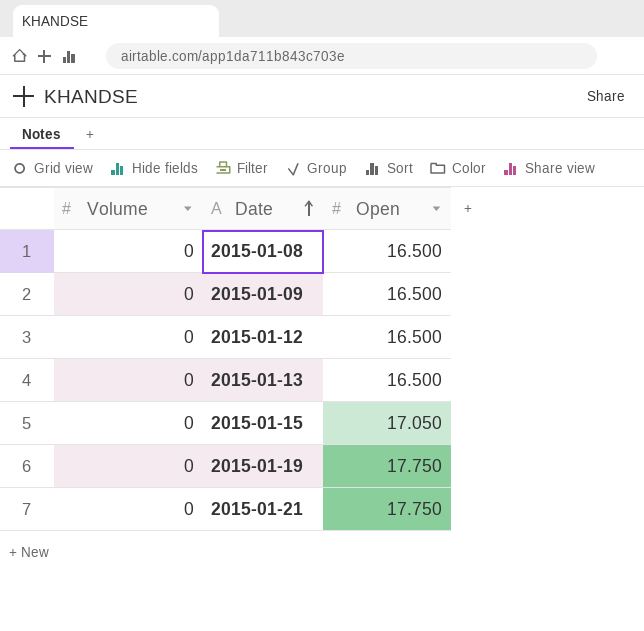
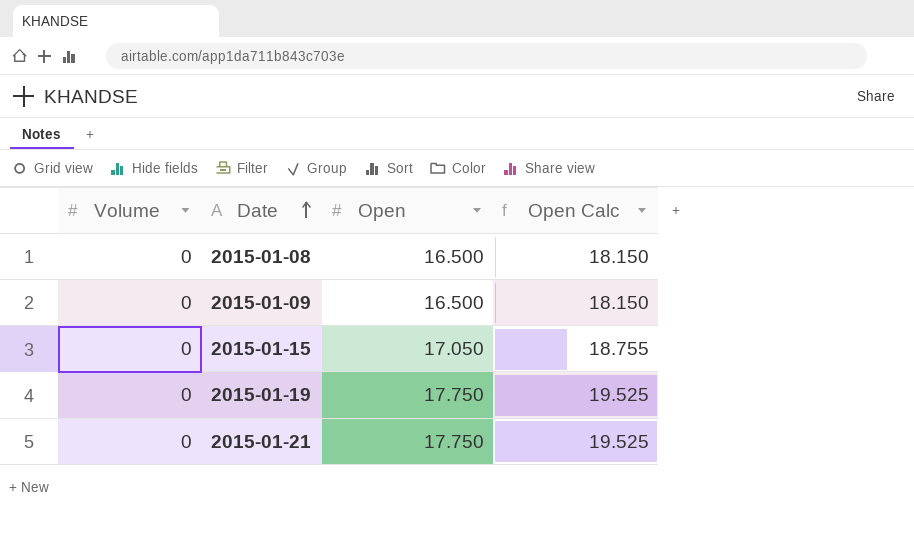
column Open Calc | formula: none -> [Open] * 1.1
row 2015-01-12: 0 | 16.500 -> none
row 2015-01-13: 0 | 16.500 -> none

